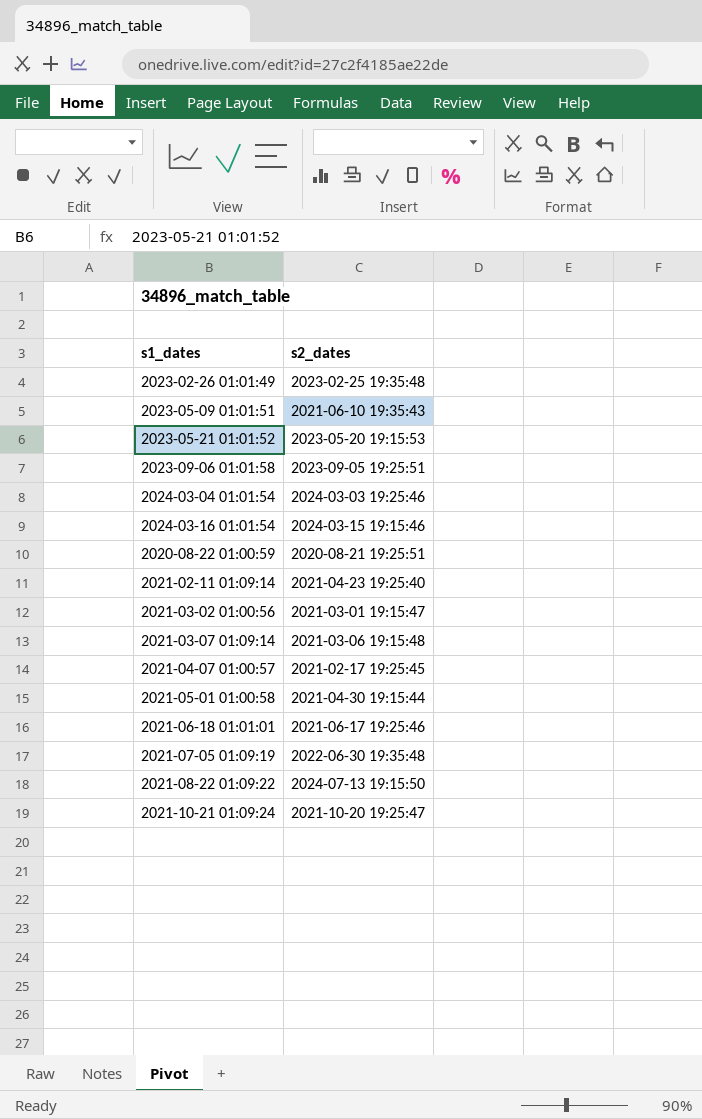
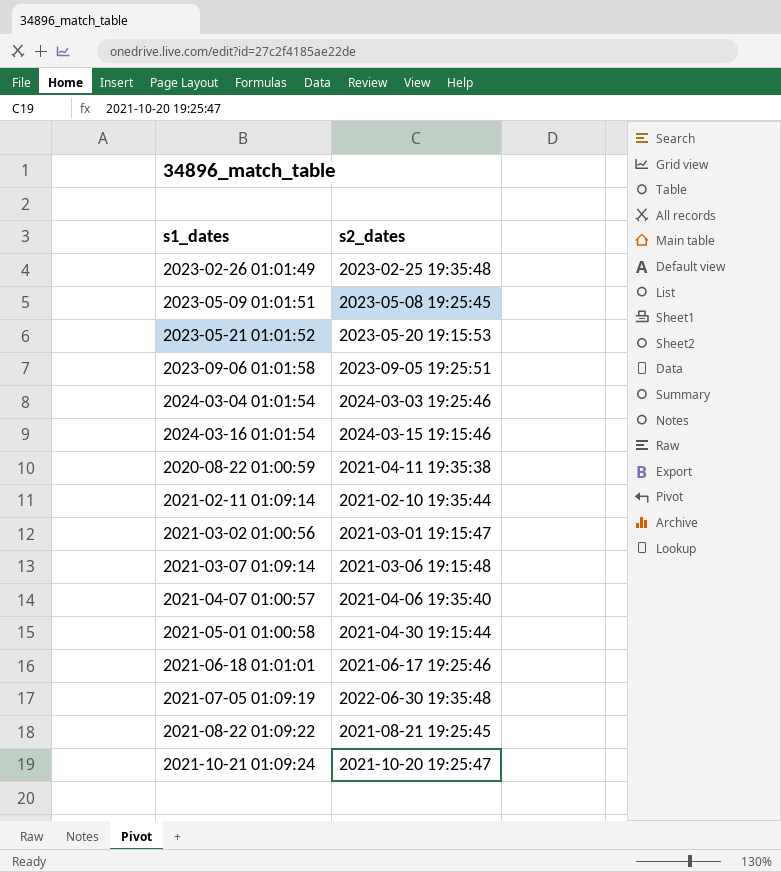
2023-05-09 01:01:51 | s2_dates: 2021-06-10 19:35:43 -> 2023-05-08 19:25:45
2020-08-22 01:00:59 | s2_dates: 2020-08-21 19:25:51 -> 2021-04-11 19:35:38
2021-02-11 01:09:14 | s2_dates: 2021-04-23 19:25:40 -> 2021-02-10 19:35:44
2021-04-07 01:00:57 | s2_dates: 2021-02-17 19:25:45 -> 2021-04-06 19:35:40
2021-08-22 01:09:22 | s2_dates: 2024-07-13 19:15:50 -> 2021-08-21 19:25:45

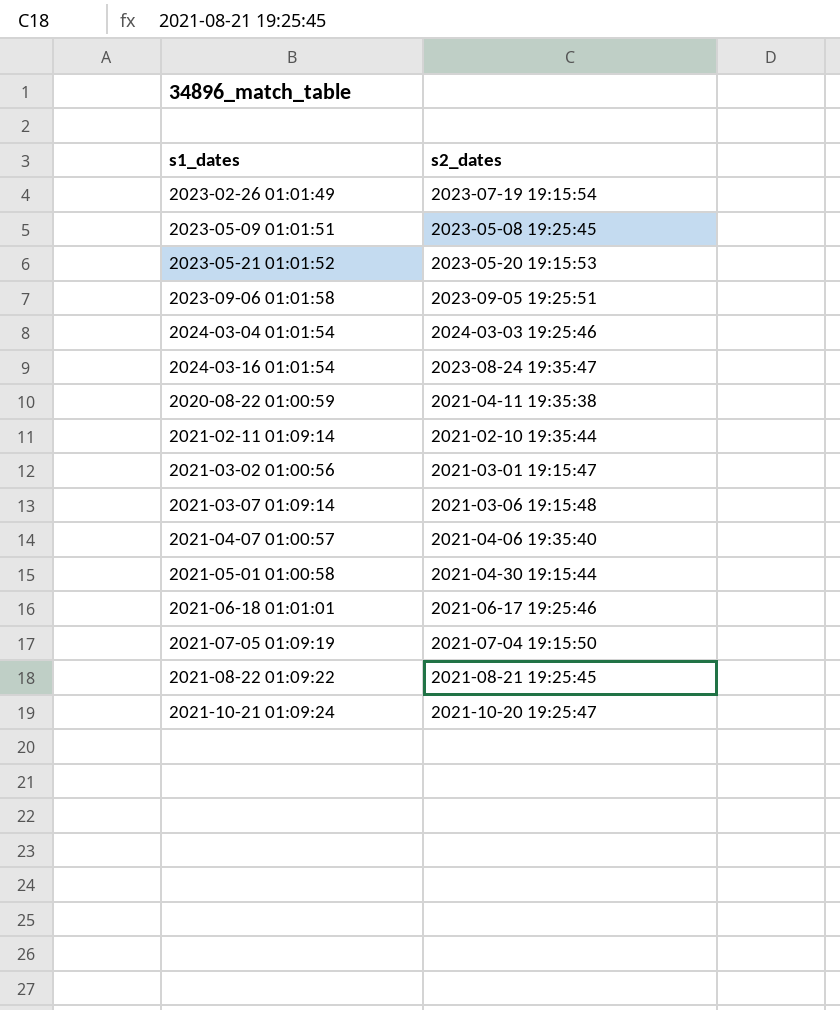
2023-02-26 01:01:49 | s2_dates: 2023-02-25 19:35:48 -> 2023-07-19 19:15:54
2024-03-16 01:01:54 | s2_dates: 2024-03-15 19:15:46 -> 2023-08-24 19:35:47
2021-07-05 01:09:19 | s2_dates: 2022-06-30 19:35:48 -> 2021-07-04 19:15:50

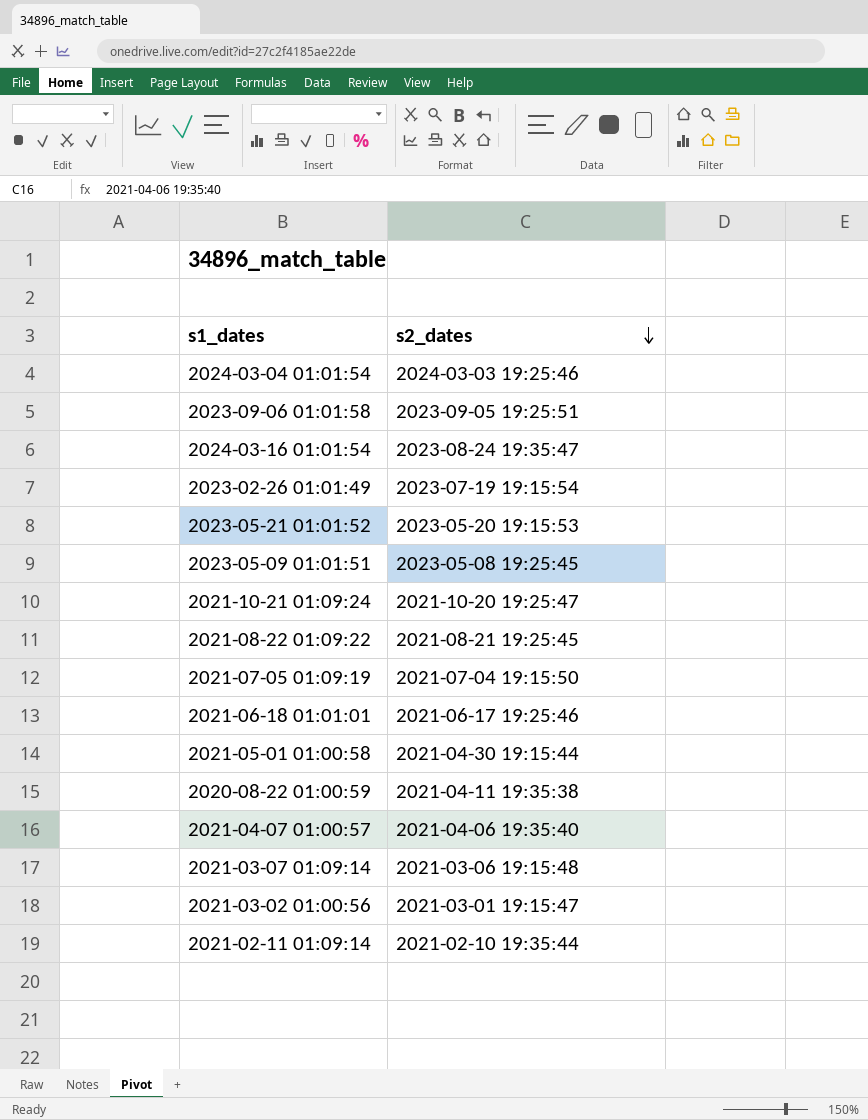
row order: none -> s2_dates descending

